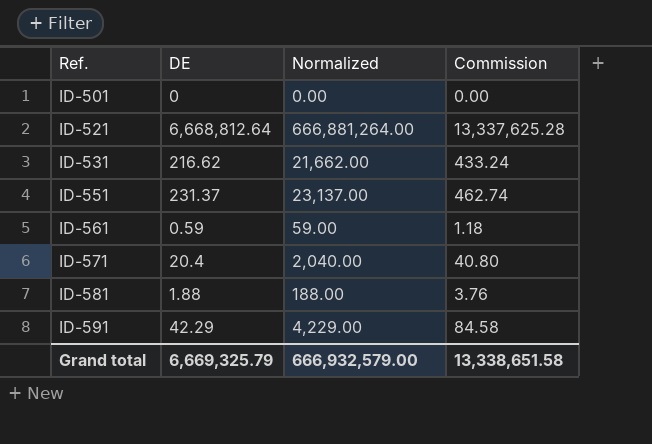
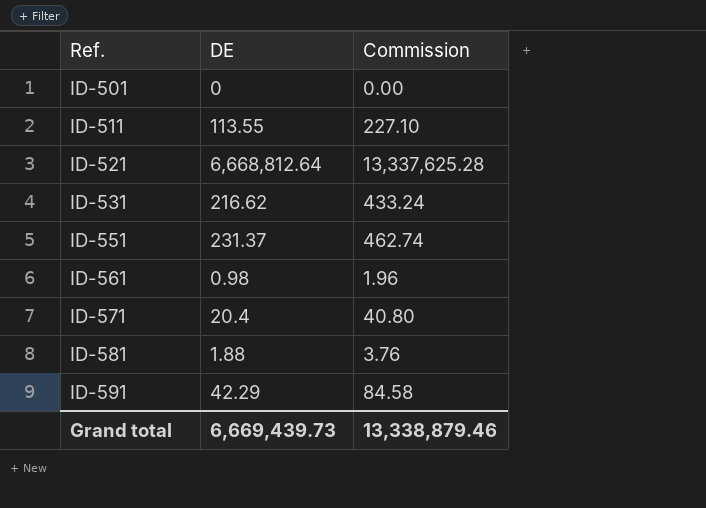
column Normalized | formula: [DE] * 100 -> none
row ID-511: none -> 113.55 | 227.10
ID-561 | DE: 0.59 -> 0.98
ID-561 | Commission: 1.18 -> 1.96
Grand total | DE: 6,669,325.79 -> 6,669,439.73
Grand total | Commission: 13,338,651.58 -> 13,338,879.46

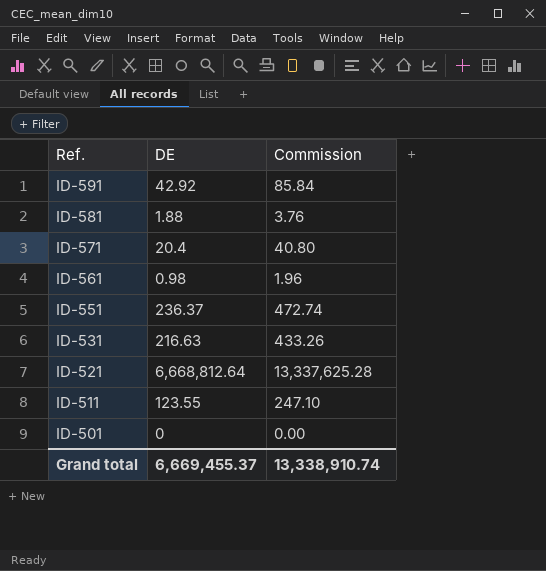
row order: Ref. ascending -> Ref. descending
ID-591 | DE: 42.29 -> 42.92
ID-591 | Commission: 84.58 -> 85.84
ID-551 | DE: 231.37 -> 236.37
ID-551 | Commission: 462.74 -> 472.74
ID-531 | DE: 216.62 -> 216.63
ID-531 | Commission: 433.24 -> 433.26
ID-511 | DE: 113.55 -> 123.55
ID-511 | Commission: 227.10 -> 247.10
Grand total | DE: 6,669,439.73 -> 6,669,455.37
Grand total | Commission: 13,338,879.46 -> 13,338,910.74

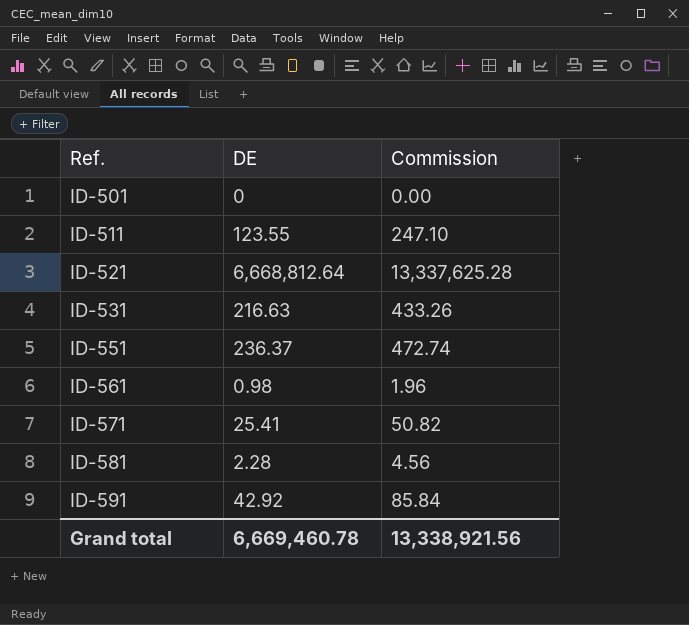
row order: Ref. descending -> Ref. ascending
ID-571 | DE: 20.4 -> 25.41
ID-571 | Commission: 40.80 -> 50.82
ID-581 | DE: 1.88 -> 2.28
ID-581 | Commission: 3.76 -> 4.56
Grand total | DE: 6,669,455.37 -> 6,669,460.78
Grand total | Commission: 13,338,910.74 -> 13,338,921.56

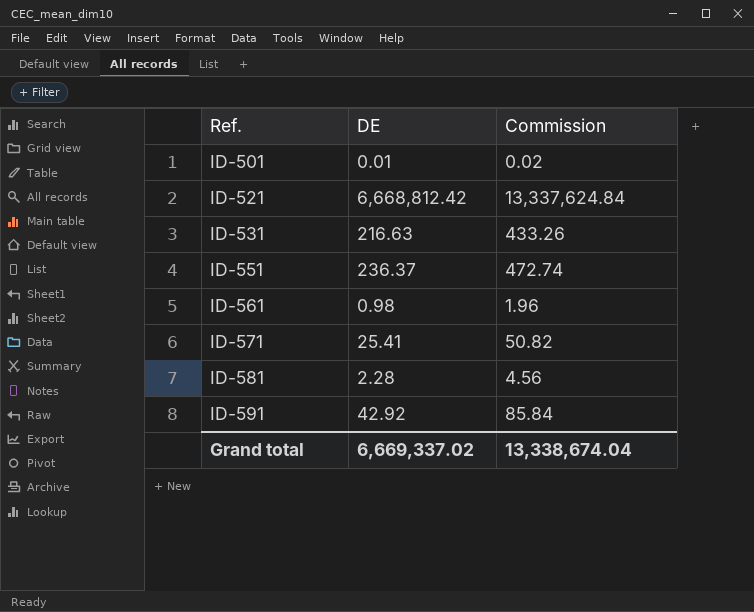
row ID-511: 123.55 | 247.10 -> none
ID-501 | DE: 0 -> 0.01
ID-501 | Commission: 0.00 -> 0.02
ID-521 | DE: 6,668,812.64 -> 6,668,812.42
ID-521 | Commission: 13,337,625.28 -> 13,337,624.84
Grand total | DE: 6,669,460.78 -> 6,669,337.02
Grand total | Commission: 13,338,921.56 -> 13,338,674.04

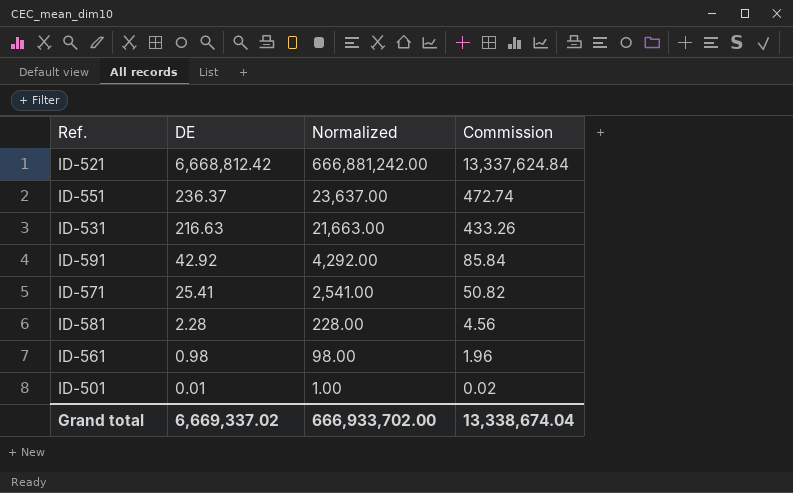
row order: Ref. ascending -> DE descending
column Normalized | formula: none -> [DE] * 100

